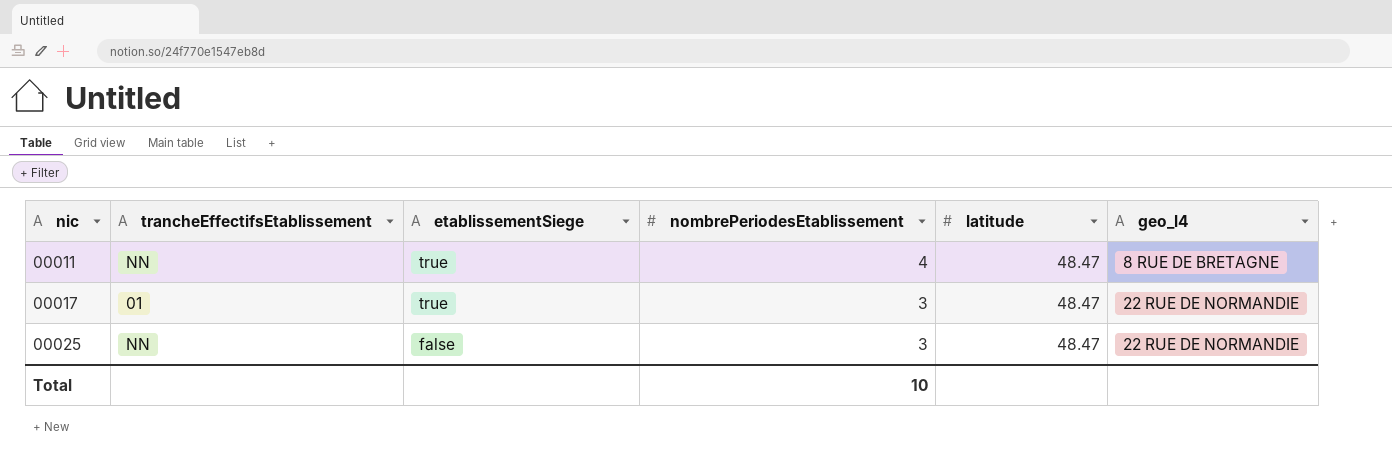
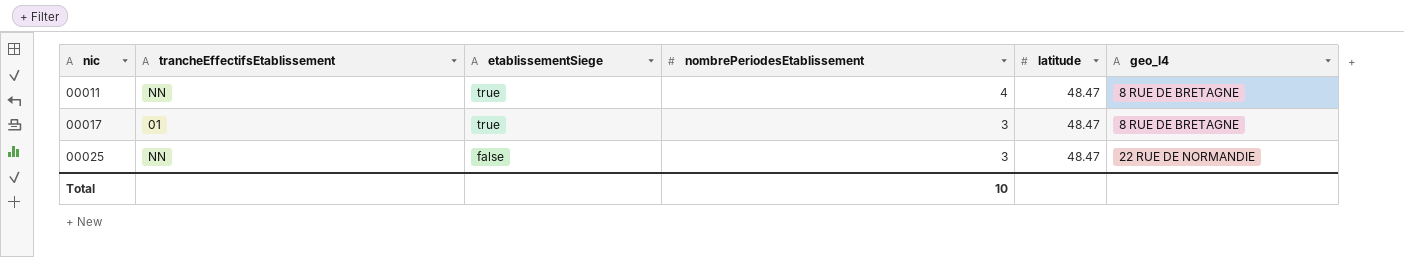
00017 | geo_l4: 22 RUE DE NORMANDIE -> 8 RUE DE BRETAGNE

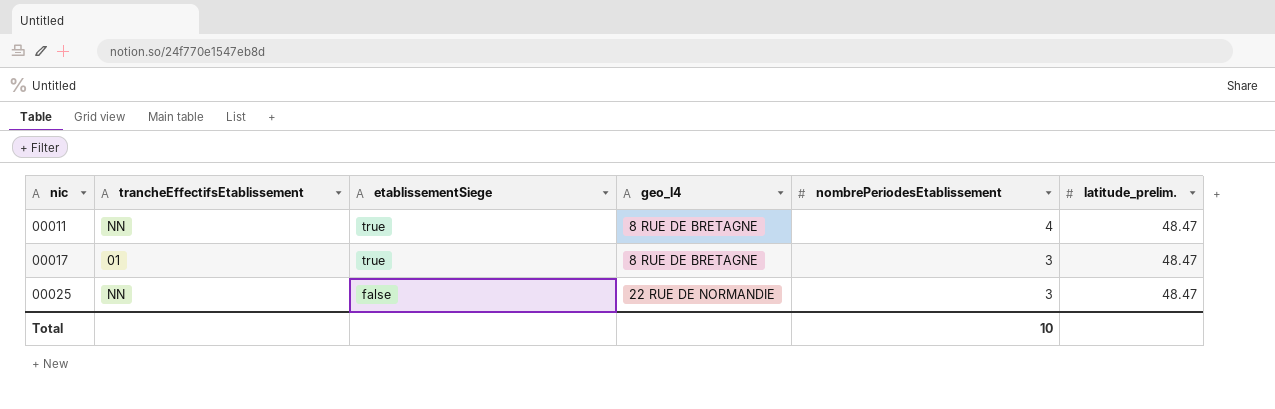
column geo_l4 | position: 6 -> 4
column name: latitude -> latitude_prelim.

